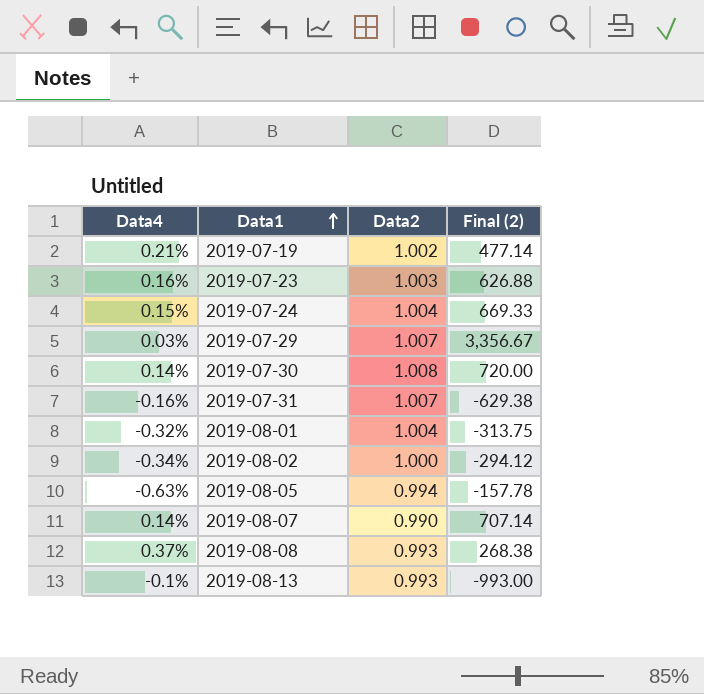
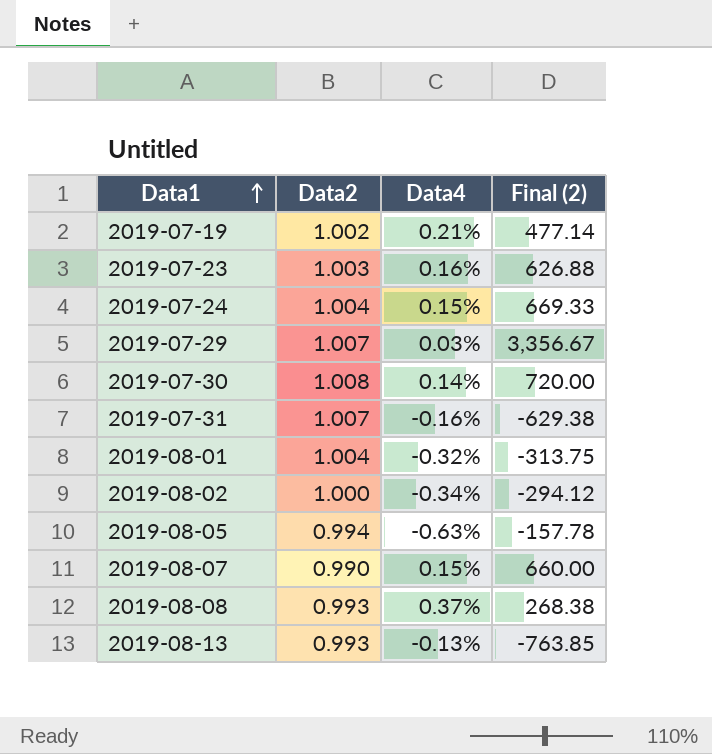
column Data4 | position: 1 -> 3
2019-08-07 | Data4: 0.14% -> 0.15%
2019-08-07 | Final (2): 707.14 -> 660.00
2019-08-13 | Data4: -0.1% -> -0.13%
2019-08-13 | Final (2): -993.00 -> -763.85

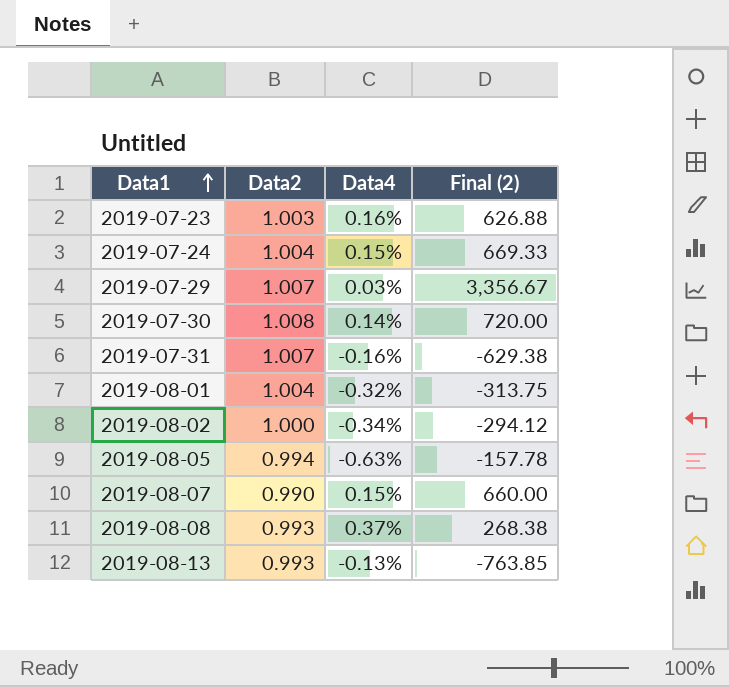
row 2019-07-19: 1.002 | 0.21% | 477.14 -> none

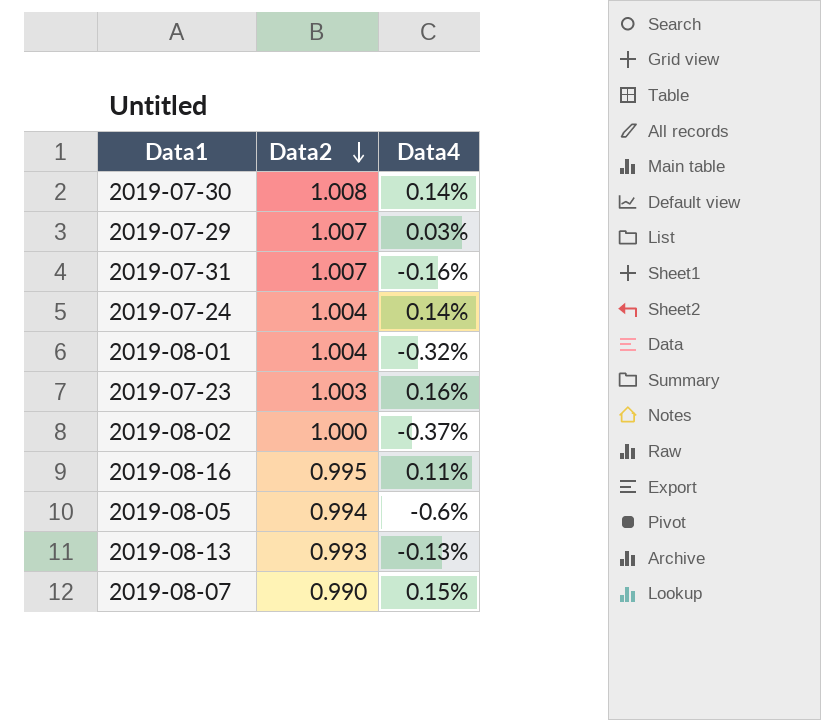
row order: Data1 ascending -> Data2 descending
column Final (2) | formula: [Data2] / [Data4] -> none
row 2019-08-08: 0.993 | 0.37% | 268.38 -> none
2019-07-24 | Data4: 0.15% -> 0.14%
2019-08-02 | Data4: -0.34% -> -0.37%
row 2019-08-16: none -> 0.995 | 0.11%
2019-08-05 | Data4: -0.63% -> -0.6%

